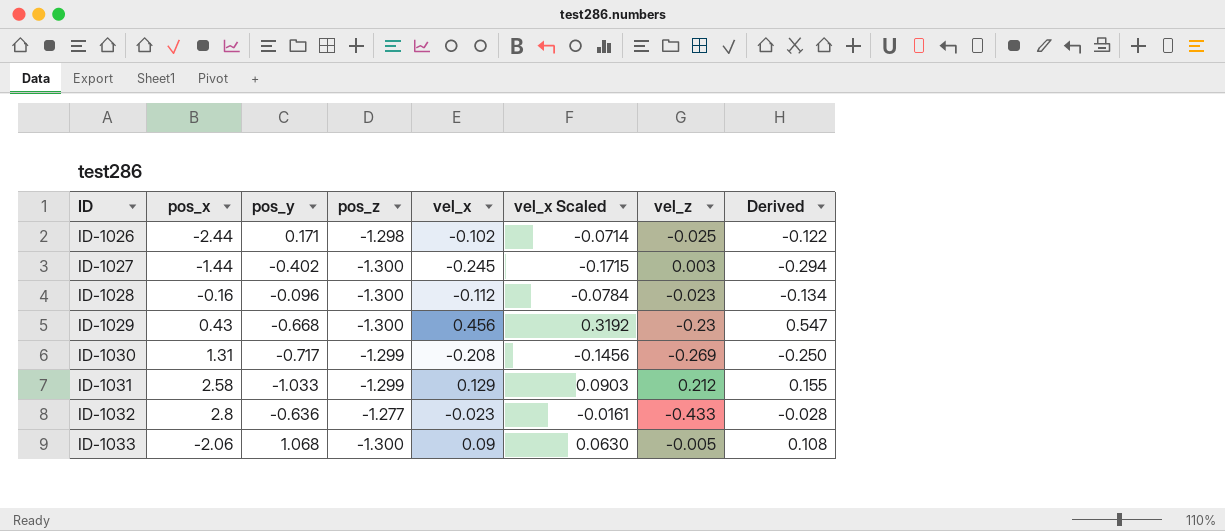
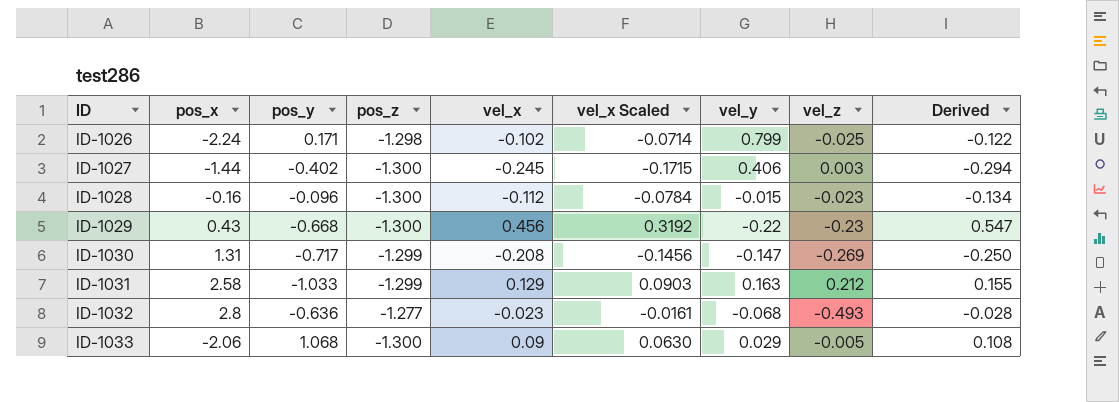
column vel_y | position: none -> 7
ID-1026 | pos_x: -2.44 -> -2.24
ID-1032 | vel_z: -0.433 -> -0.493

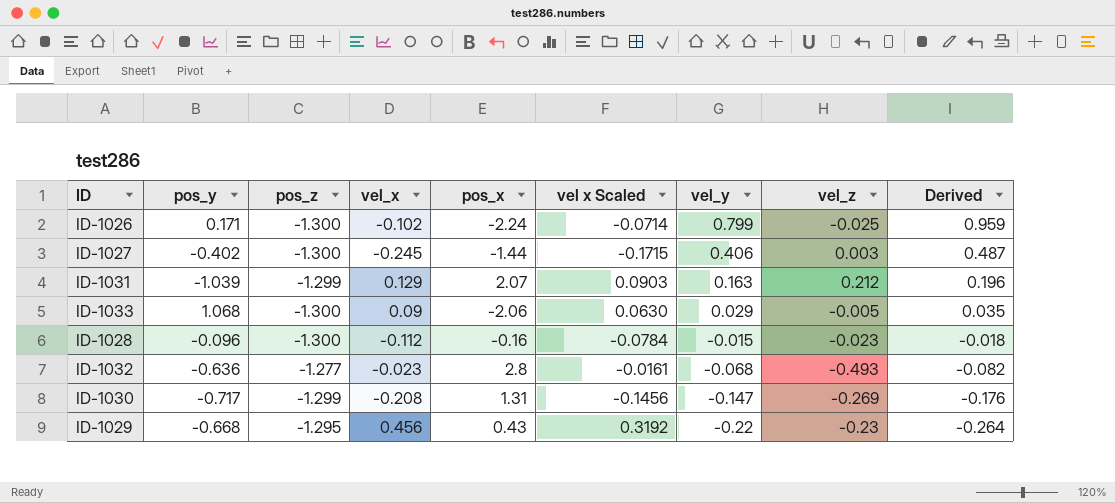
row order: ID ascending -> vel_y descending
column pos_x | position: 2 -> 5
column name: vel_x Scaled -> vel x Scaled
column Derived | formula: [vel_x] * 1.2 -> [vel_y] * 1.2
ID-1026 | pos_z: -1.298 -> -1.300
ID-1031 | pos_y: -1.033 -> -1.039
ID-1031 | pos_x: 2.58 -> 2.07
ID-1029 | pos_z: -1.300 -> -1.295

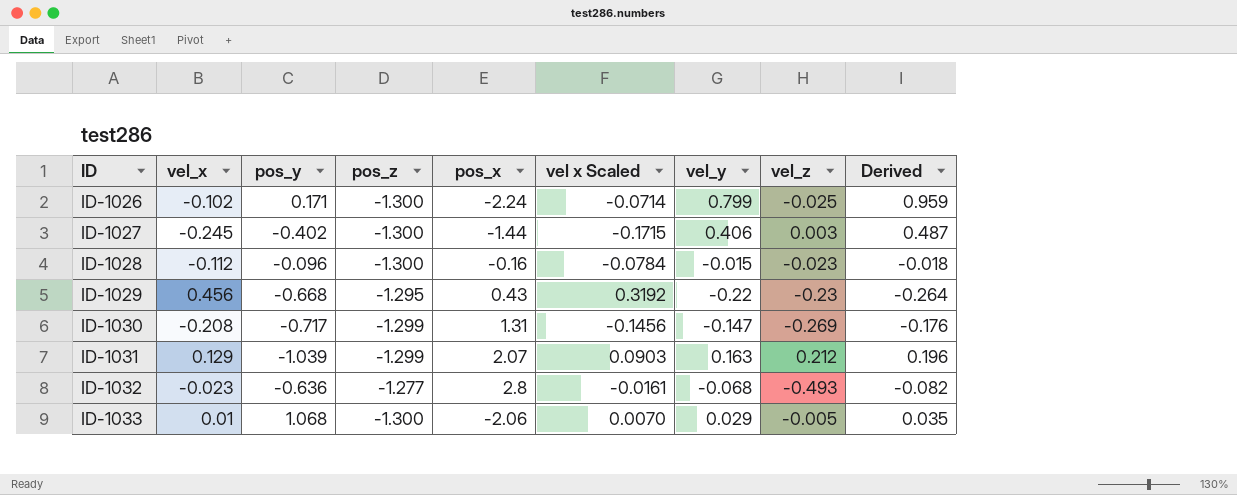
row order: vel_y descending -> ID ascending
column vel_x | position: 4 -> 2
ID-1033 | vel_x: 0.09 -> 0.01
ID-1033 | vel x Scaled: 0.0630 -> 0.0070

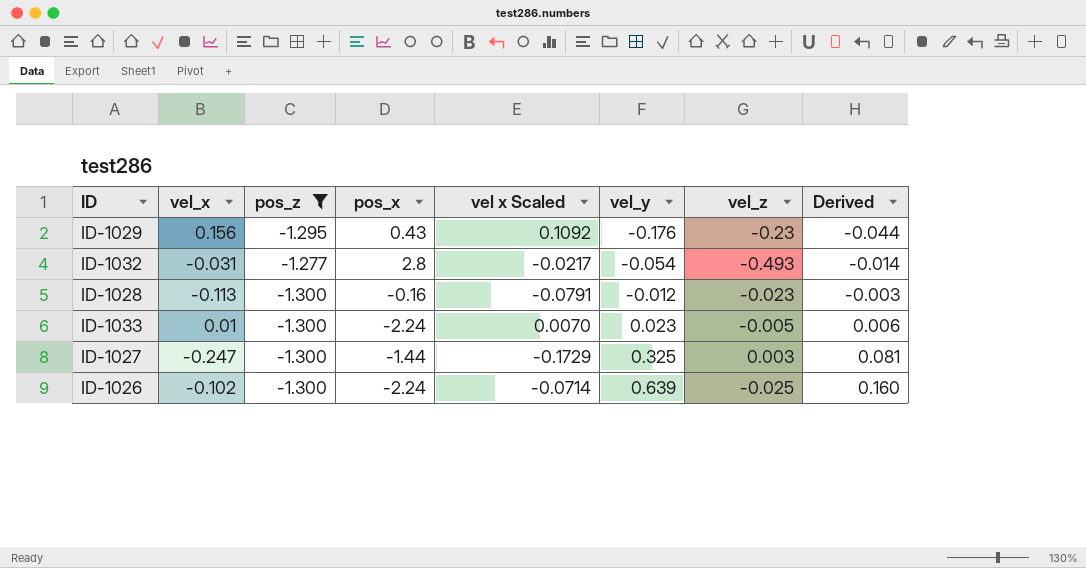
filter: none -> pos_z != -1.299
row order: ID ascending -> vel_y ascending
column pos_y | position: 3 -> none
column Derived | formula: [vel_y] * 1.2 -> [vel_y] * 0.25
ID-1029 | vel_x: 0.456 -> 0.156
ID-1029 | vel x Scaled: 0.3192 -> 0.1092
ID-1029 | vel_y: -0.22 -> -0.176
ID-1032 | vel_x: -0.023 -> -0.031
ID-1032 | vel x Scaled: -0.0161 -> -0.0217
ID-1032 | vel_y: -0.068 -> -0.054
ID-1028 | vel_x: -0.112 -> -0.113
ID-1028 | vel x Scaled: -0.0784 -> -0.0791
ID-1028 | vel_y: -0.015 -> -0.012
ID-1033 | pos_x: -2.06 -> -2.24
ID-1033 | vel_y: 0.029 -> 0.023
ID-1027 | vel_x: -0.245 -> -0.247
ID-1027 | vel x Scaled: -0.1715 -> -0.1729
ID-1027 | vel_y: 0.406 -> 0.325
ID-1026 | vel_y: 0.799 -> 0.639

